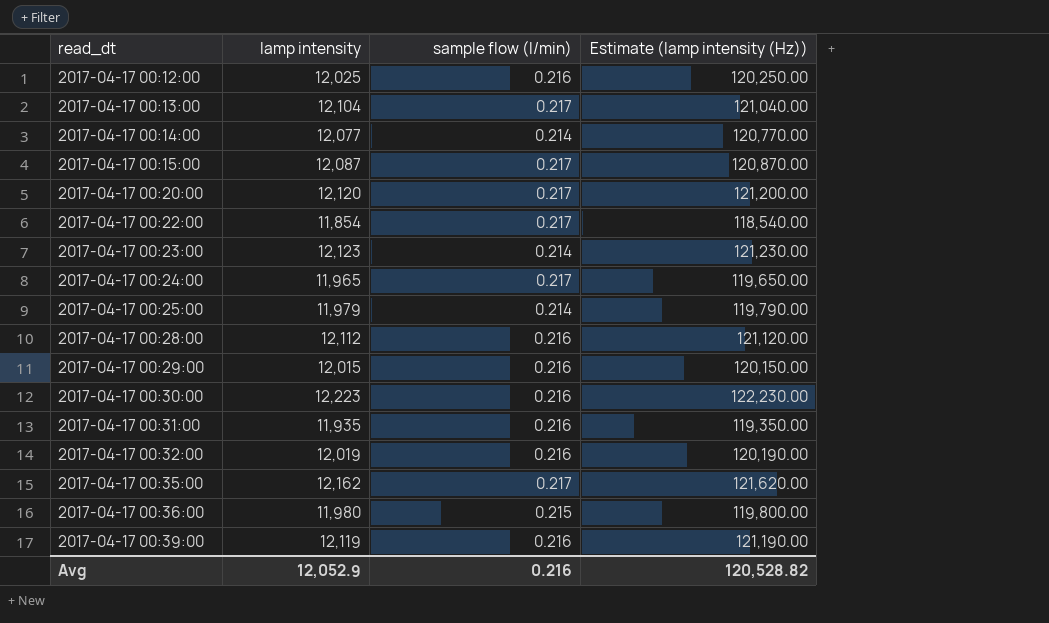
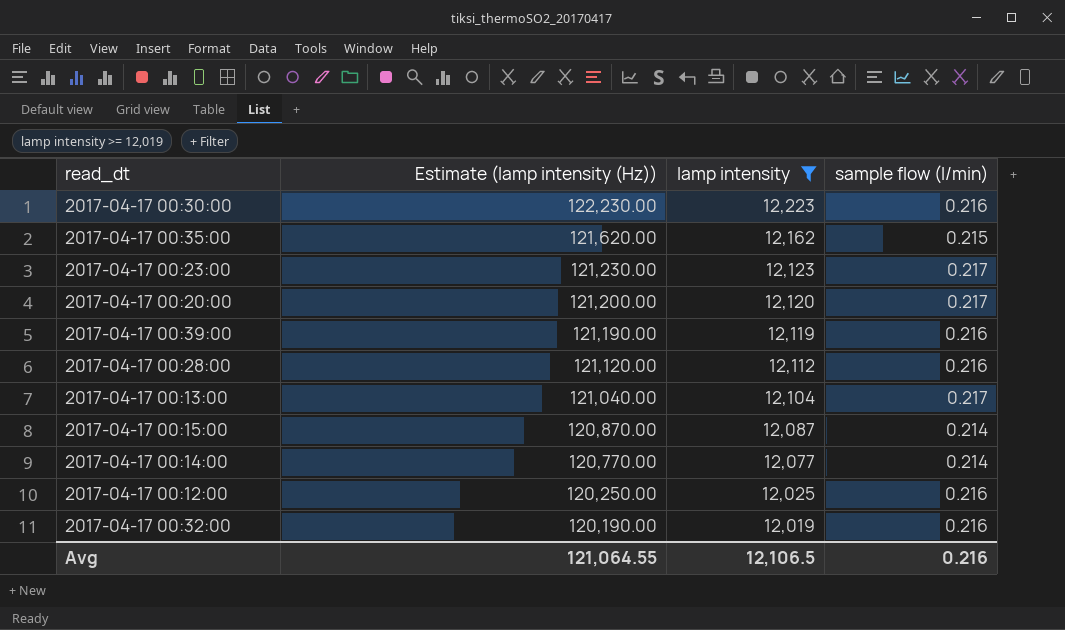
filter: none -> lamp intensity >= 12,019
row order: read_dt ascending -> Estimate (lamp intensity (Hz)) descending
column Estimate (lamp intensity (Hz)) | position: 4 -> 2
2017-04-17 00:35:00 | sample flow (l/min): 0.217 -> 0.215
2017-04-17 00:23:00 | sample flow (l/min): 0.214 -> 0.217
2017-04-17 00:15:00 | sample flow (l/min): 0.217 -> 0.214
Avg | Estimate (lamp intensity (Hz)): 120,528.82 -> 121,064.55
Avg | lamp intensity: 12,052.9 -> 12,106.5

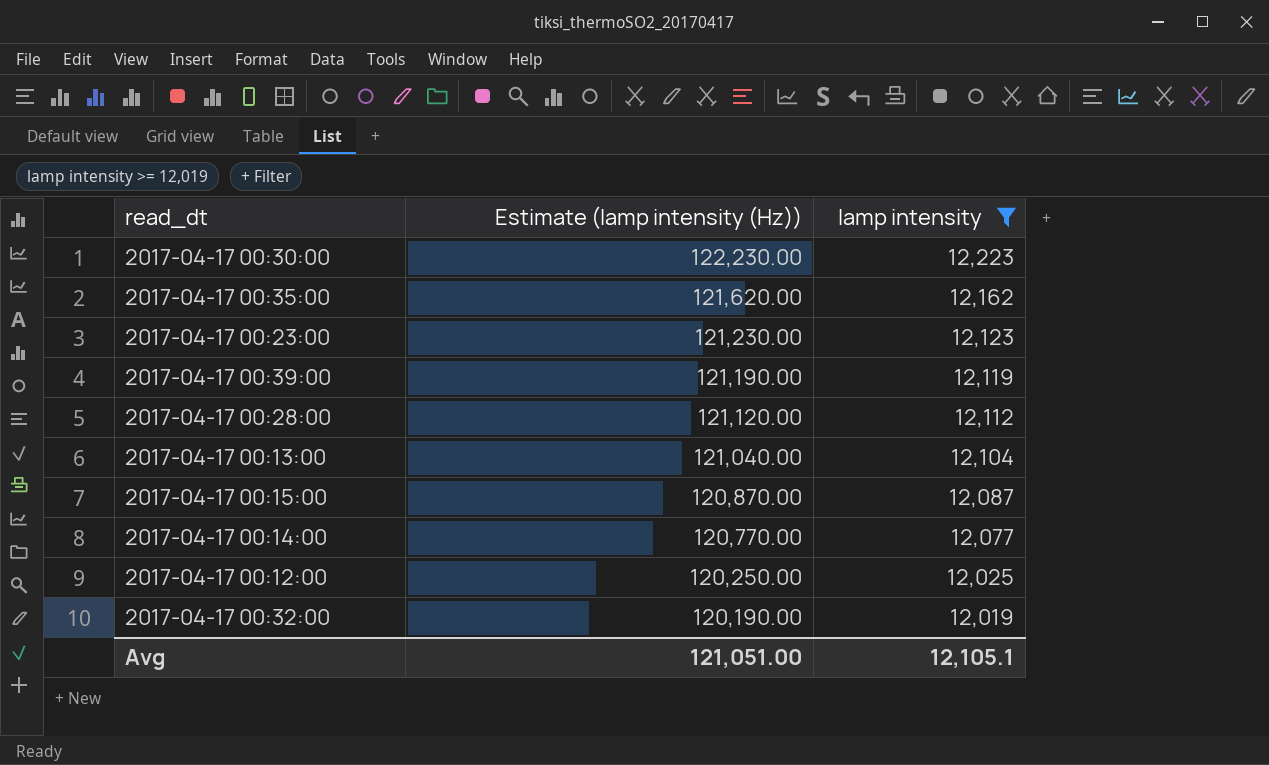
column sample flow (l/min) | position: 4 -> none
row 2017-04-17 00:20:00: 121,200.00 | 12,120 | 0.217 -> none
Avg | Estimate (lamp intensity (Hz)): 121,064.55 -> 121,051.00
Avg | lamp intensity: 12,106.5 -> 12,105.1

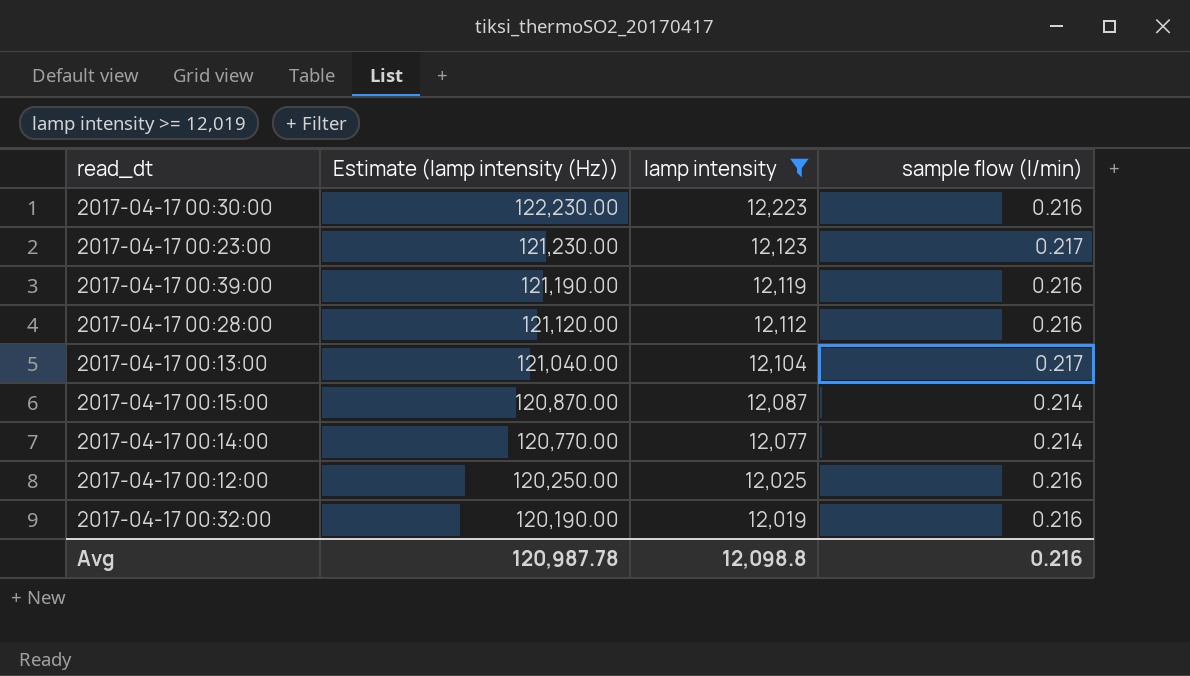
column sample flow (l/min) | position: none -> 4
row 2017-04-17 00:35:00: 121,620.00 | 12,162 -> none
Avg | Estimate (lamp intensity (Hz)): 121,051.00 -> 120,987.78
Avg | lamp intensity: 12,105.1 -> 12,098.8

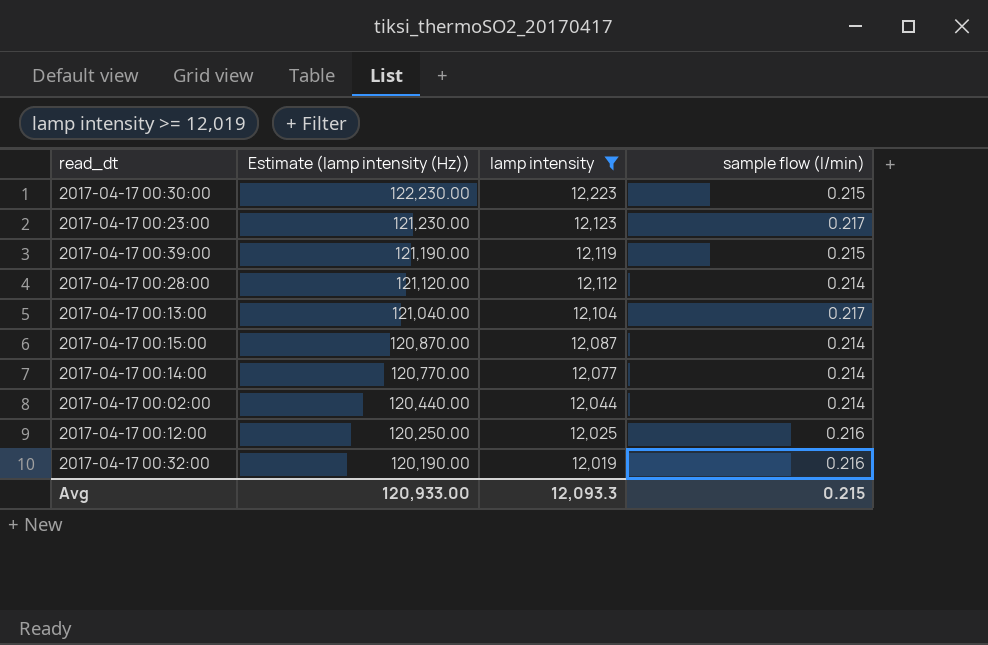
2017-04-17 00:30:00 | sample flow (l/min): 0.216 -> 0.215
2017-04-17 00:39:00 | sample flow (l/min): 0.216 -> 0.215
2017-04-17 00:28:00 | sample flow (l/min): 0.216 -> 0.214
row 2017-04-17 00:02:00: none -> 120,440.00 | 12,044 | 0.214
Avg | Estimate (lamp intensity (Hz)): 120,987.78 -> 120,933.00
Avg | lamp intensity: 12,098.8 -> 12,093.3
Avg | sample flow (l/min): 0.216 -> 0.215

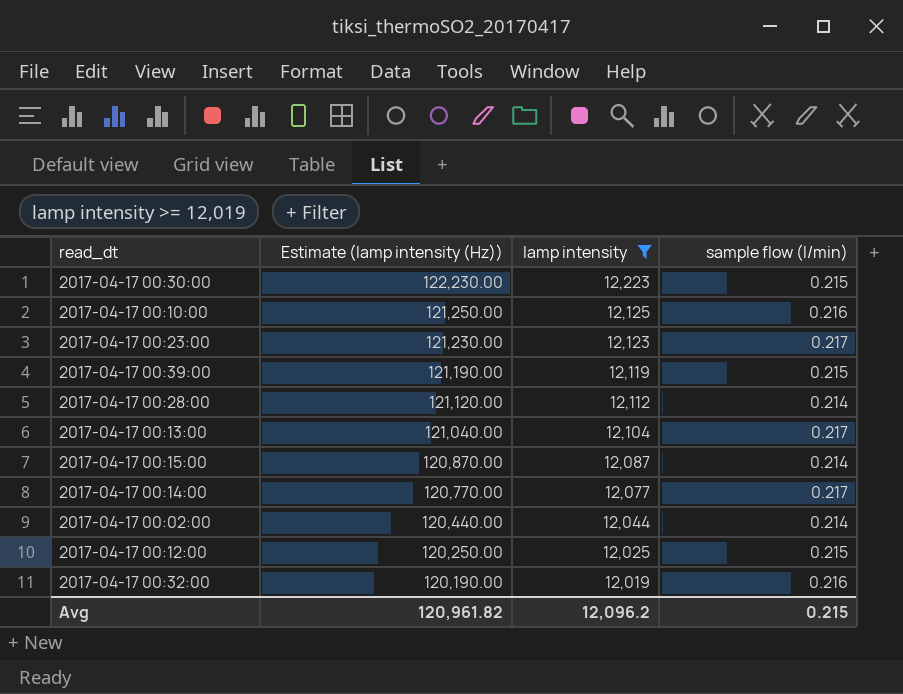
row 2017-04-17 00:10:00: none -> 121,250.00 | 12,125 | 0.216
2017-04-17 00:14:00 | sample flow (l/min): 0.214 -> 0.217
2017-04-17 00:12:00 | sample flow (l/min): 0.216 -> 0.215
Avg | Estimate (lamp intensity (Hz)): 120,933.00 -> 120,961.82
Avg | lamp intensity: 12,093.3 -> 12,096.2

